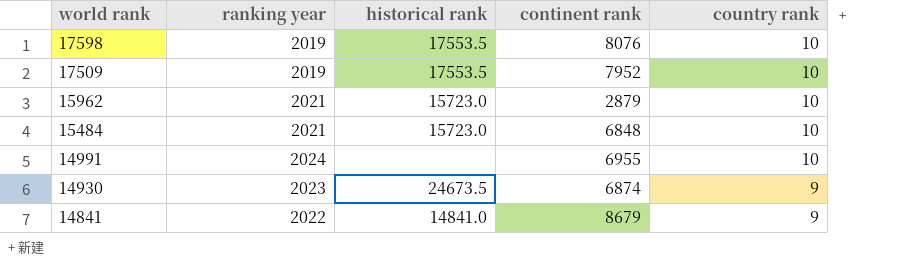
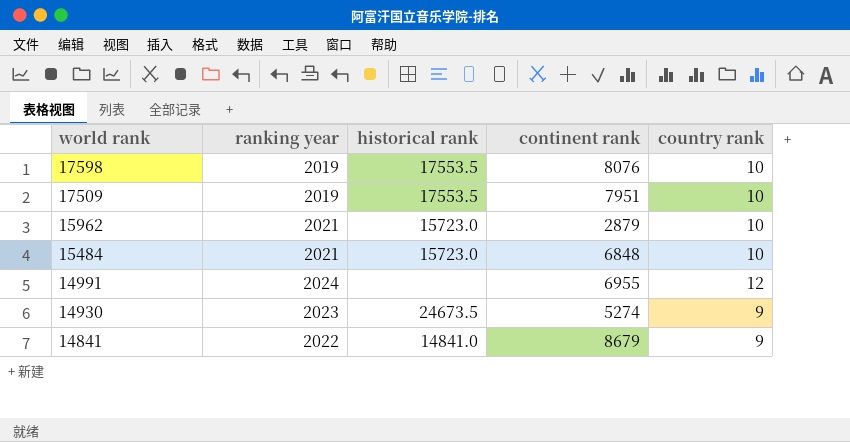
17509 | continent rank: 7952 -> 7951
14991 | country rank: 10 -> 12
14930 | continent rank: 6874 -> 5274

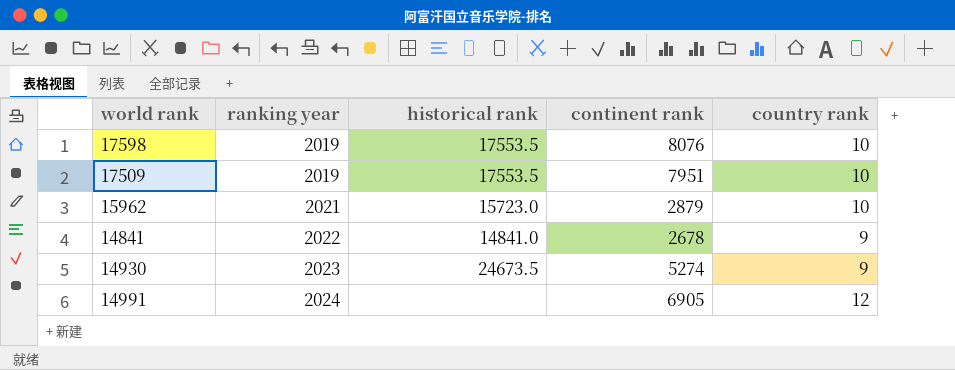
row order: world rank descending -> ranking year ascending
row 15484: 2021 | 15723.0 | 6848 | 10 -> none
14841 | continent rank: 8679 -> 2678
14991 | continent rank: 6955 -> 6905

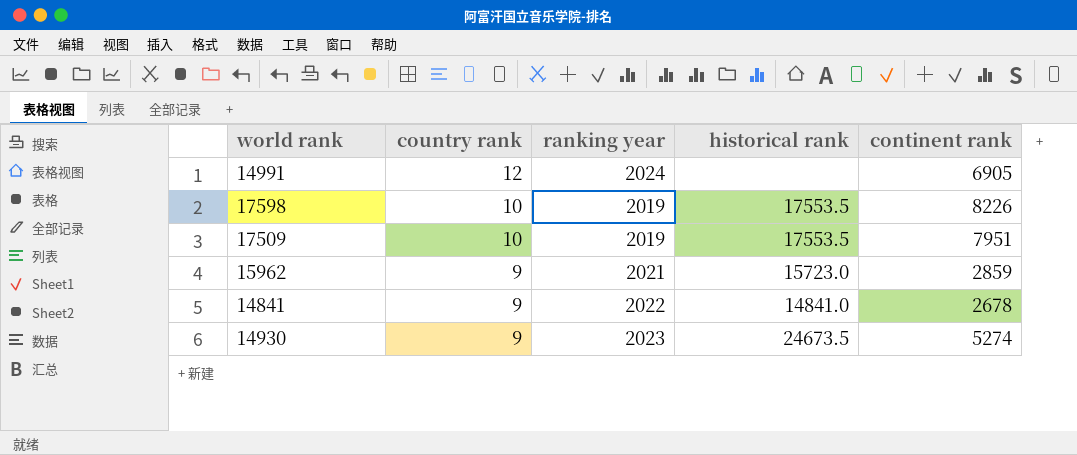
row order: ranking year ascending -> country rank descending
column country rank | position: 5 -> 2
17598 | continent rank: 8076 -> 8226
15962 | country rank: 10 -> 9
15962 | continent rank: 2879 -> 2859

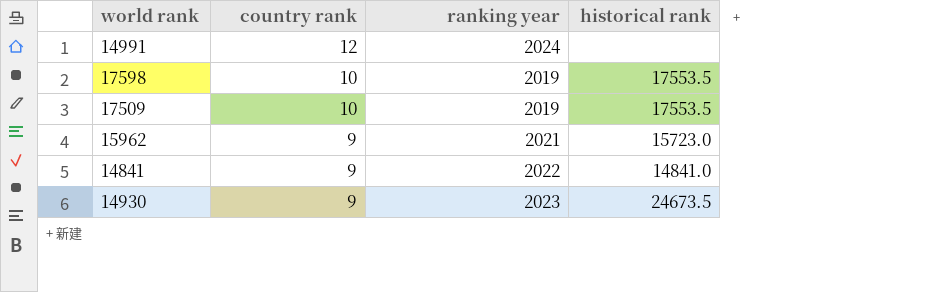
column continent rank | position: 5 -> none

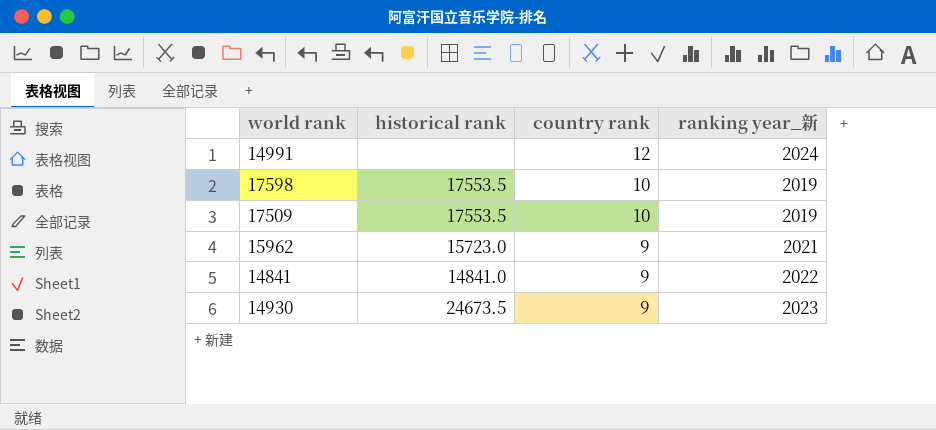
column historical rank | position: 4 -> 2
column name: ranking year -> ranking year_新

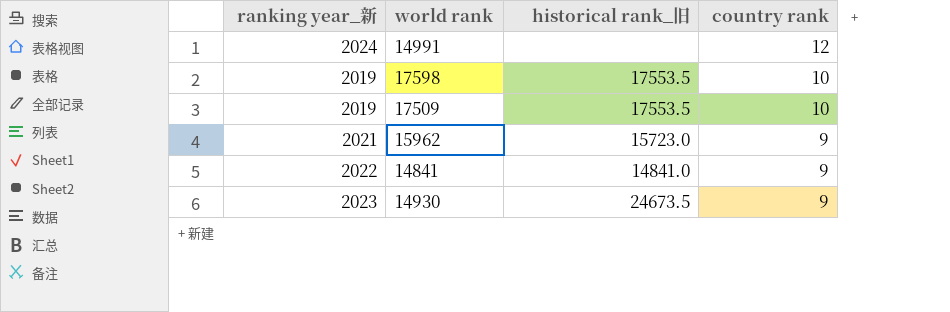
column ranking year_新 | position: 4 -> 1
column name: historical rank -> historical rank_旧

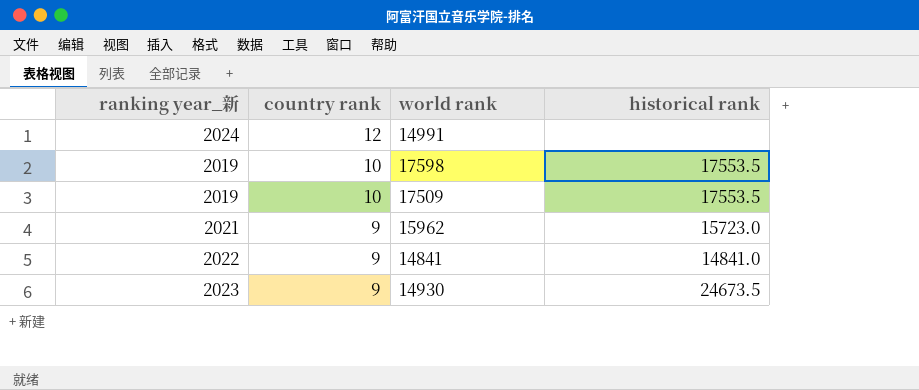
column country rank | position: 4 -> 2
column name: historical rank_旧 -> historical rank

